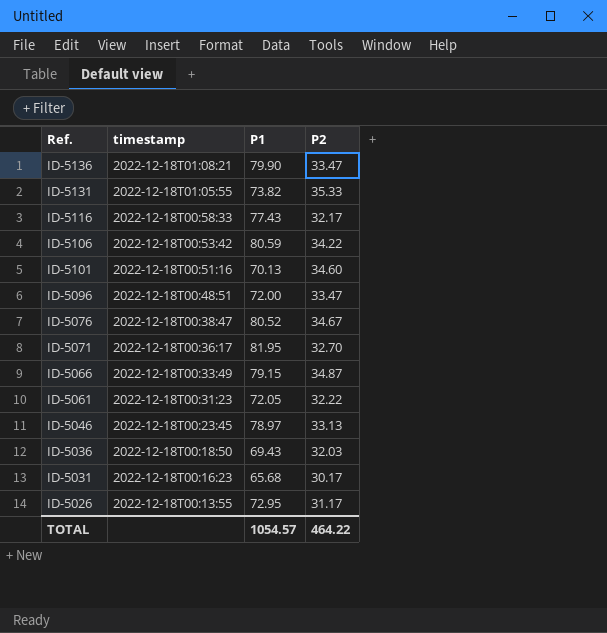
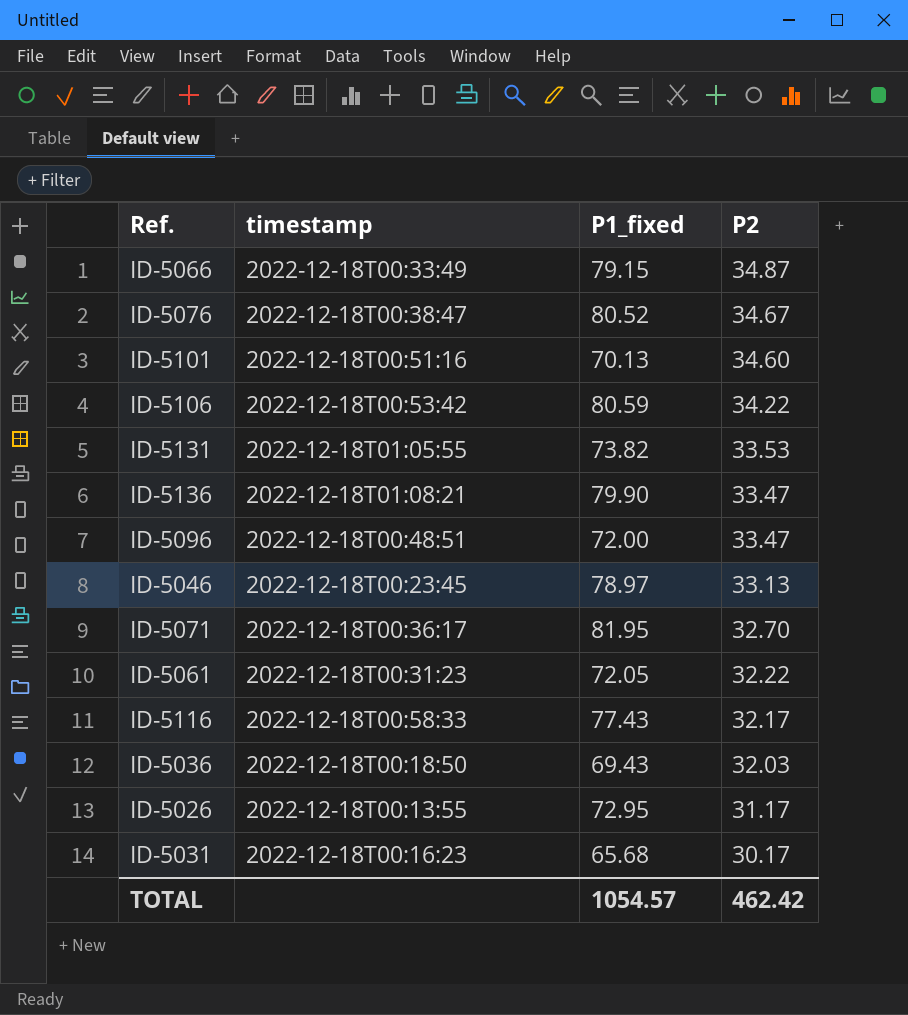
row order: Ref. descending -> P2 descending
column name: P1 -> P1_fixed
ID-5131 | P2: 35.33 -> 33.53
TOTAL | P2: 464.22 -> 462.42

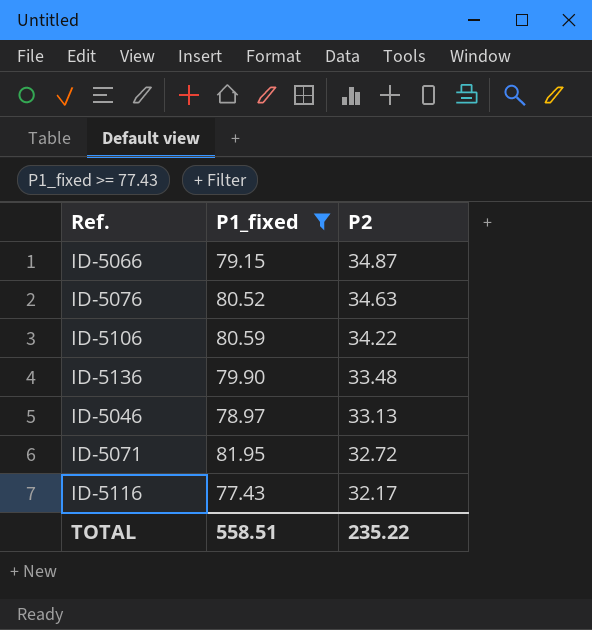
filter: none -> P1_fixed >= 77.43
column timestamp | position: 2 -> none
ID-5076 | P2: 34.67 -> 34.63
ID-5136 | P2: 33.47 -> 33.48
ID-5071 | P2: 32.70 -> 32.72
TOTAL | P1_fixed: 1054.57 -> 558.51
TOTAL | P2: 462.42 -> 235.22

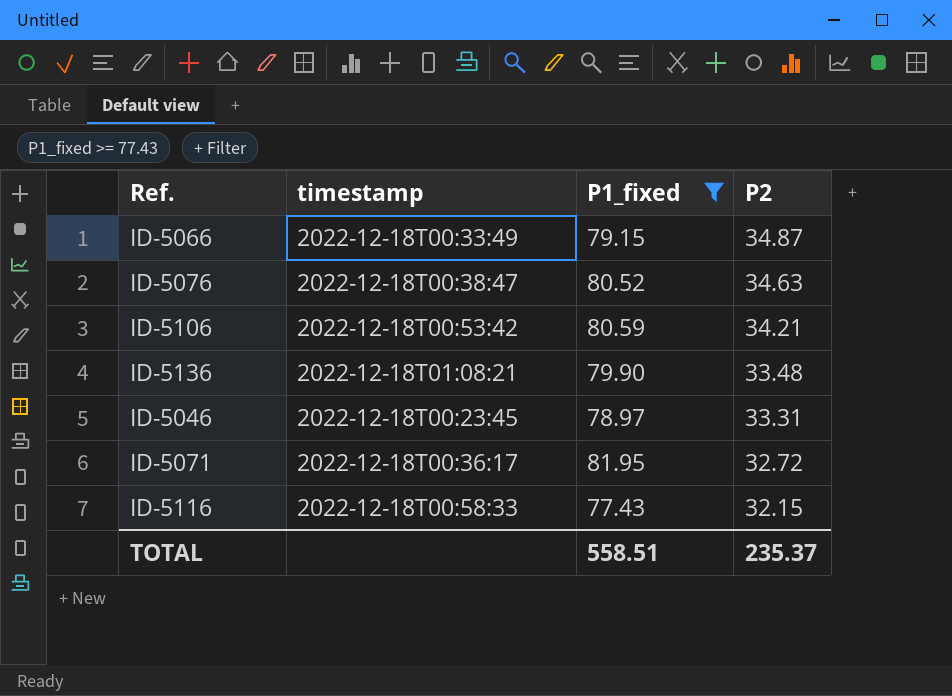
column timestamp | position: none -> 2
ID-5106 | P2: 34.22 -> 34.21
ID-5046 | P2: 33.13 -> 33.31
ID-5116 | P2: 32.17 -> 32.15
TOTAL | P2: 235.22 -> 235.37

